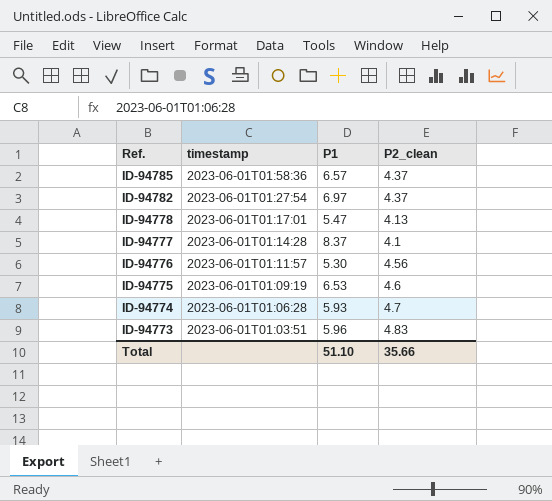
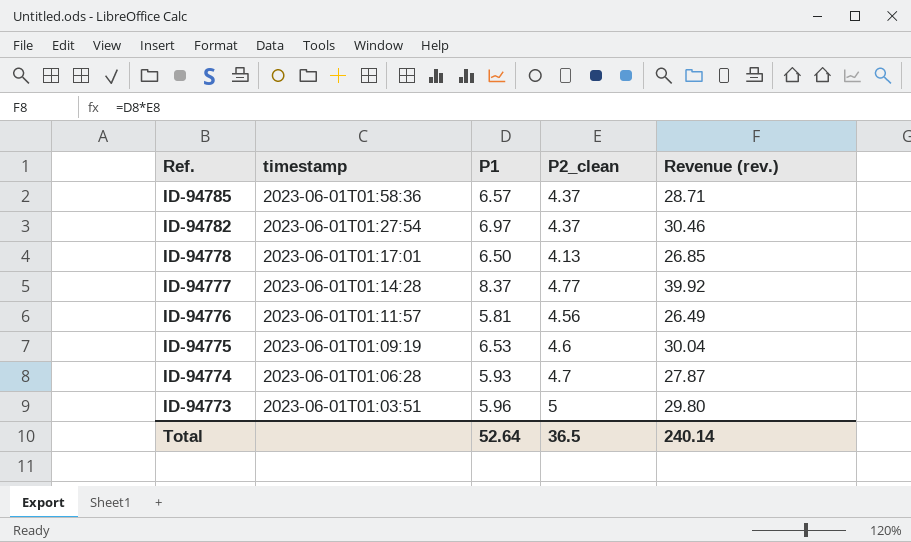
column Revenue (rev.) | formula: none -> [P1] * [P2_clean]
ID-94778 | P1: 5.47 -> 6.50
ID-94777 | P2_clean: 4.1 -> 4.77
ID-94776 | P1: 5.30 -> 5.81
ID-94773 | P2_clean: 4.83 -> 5
Total | P1: 51.10 -> 52.64
Total | P2_clean: 35.66 -> 36.5

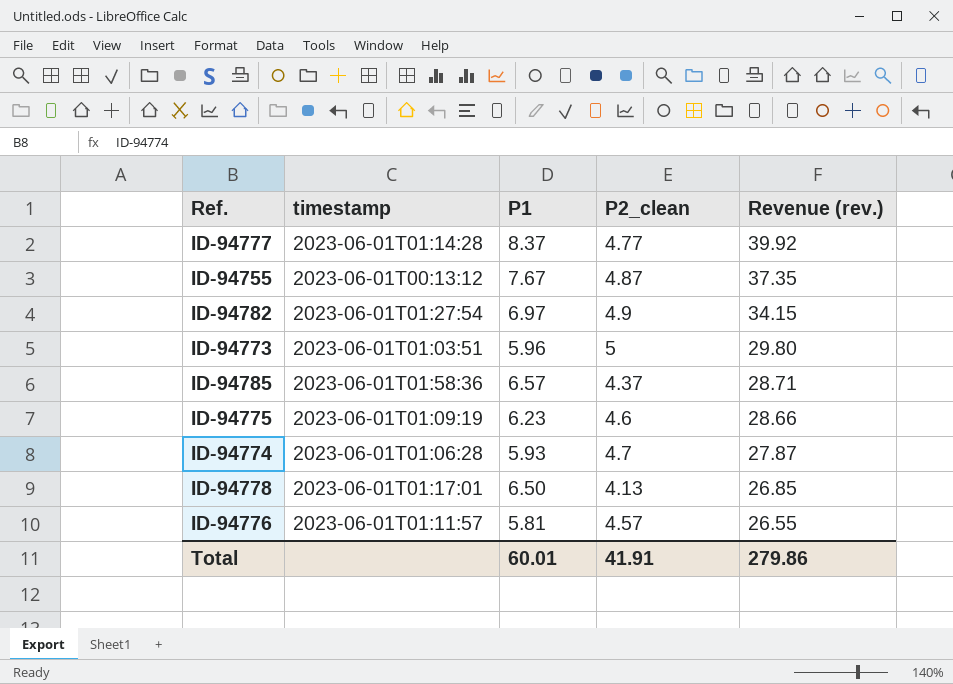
row order: Ref. descending -> Revenue (rev.) descending
row ID-94755: none -> 2023-06-01T00:13:12 | 7.67 | 4.87 | 37.35
ID-94782 | P2_clean: 4.37 -> 4.9
ID-94782 | Revenue (rev.): 30.46 -> 34.15
ID-94775 | P1: 6.53 -> 6.23
ID-94775 | Revenue (rev.): 30.04 -> 28.66
ID-94776 | P2_clean: 4.56 -> 4.57
ID-94776 | Revenue (rev.): 26.49 -> 26.55
Total | P1: 52.64 -> 60.01
Total | P2_clean: 36.5 -> 41.91
Total | Revenue (rev.): 240.14 -> 279.86

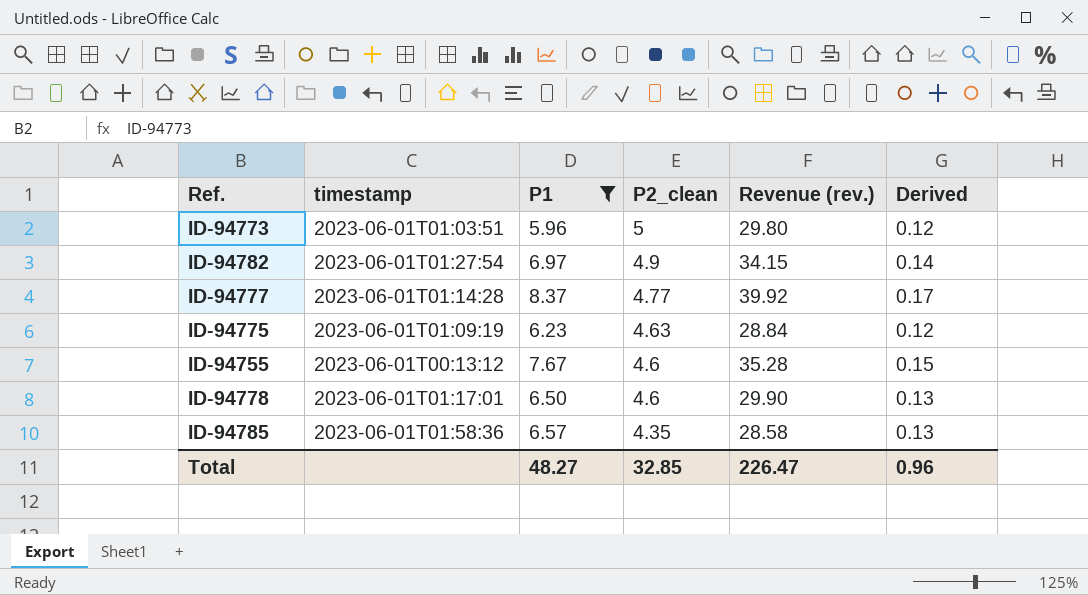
filter: none -> P1 >= 5.96
row order: Revenue (rev.) descending -> P2_clean descending
column Derived | formula: none -> [P1] * 0.02
ID-94775 | P2_clean: 4.6 -> 4.63
ID-94775 | Revenue (rev.): 28.66 -> 28.84
ID-94755 | P2_clean: 4.87 -> 4.6
ID-94755 | Revenue (rev.): 37.35 -> 35.28
ID-94778 | P2_clean: 4.13 -> 4.6
ID-94778 | Revenue (rev.): 26.85 -> 29.90
ID-94785 | P2_clean: 4.37 -> 4.35
ID-94785 | Revenue (rev.): 28.71 -> 28.58
Total | P1: 60.01 -> 48.27
Total | P2_clean: 41.91 -> 32.85
Total | Revenue (rev.): 279.86 -> 226.47

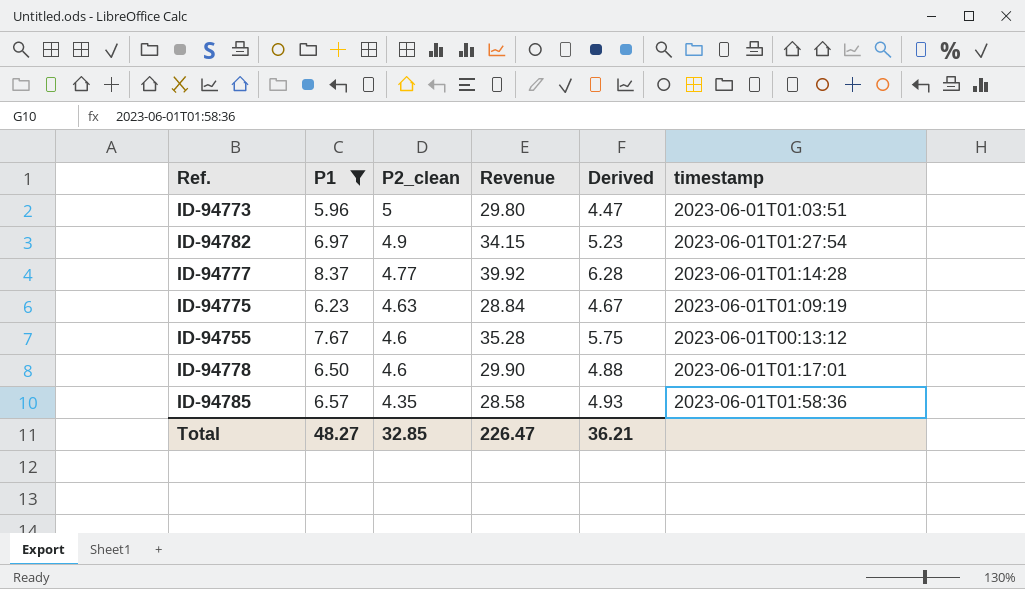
column name: Revenue (rev.) -> Revenue
column Derived | formula: [P1] * 0.02 -> [P1] * 0.75
column timestamp | position: 2 -> 6
Total | Derived: 0.96 -> 36.21

